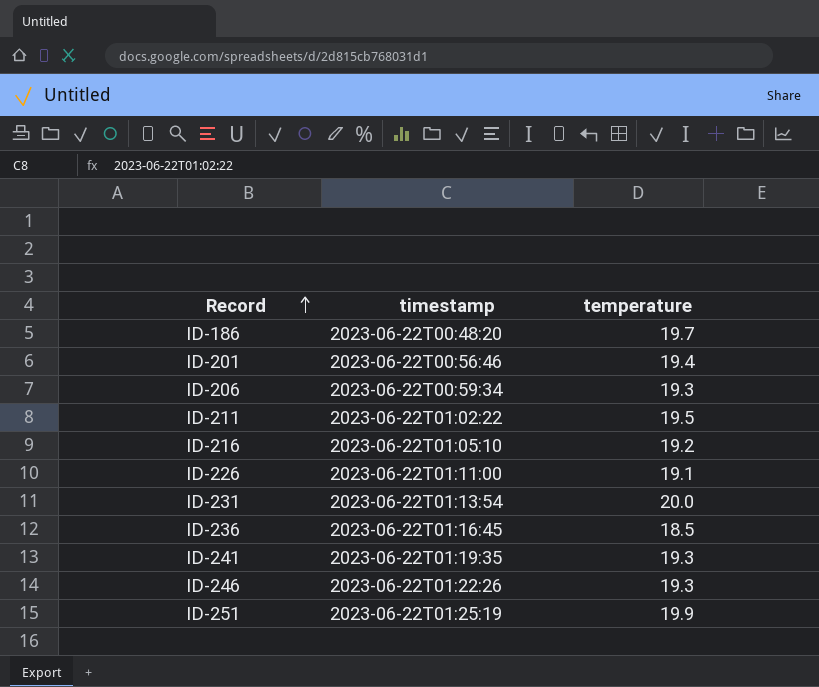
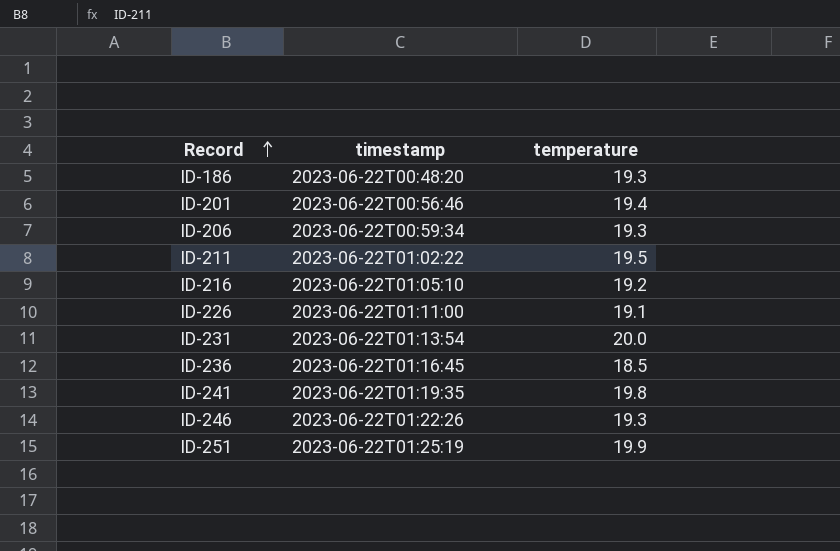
ID-186 | temperature: 19.7 -> 19.3
ID-241 | temperature: 19.3 -> 19.8

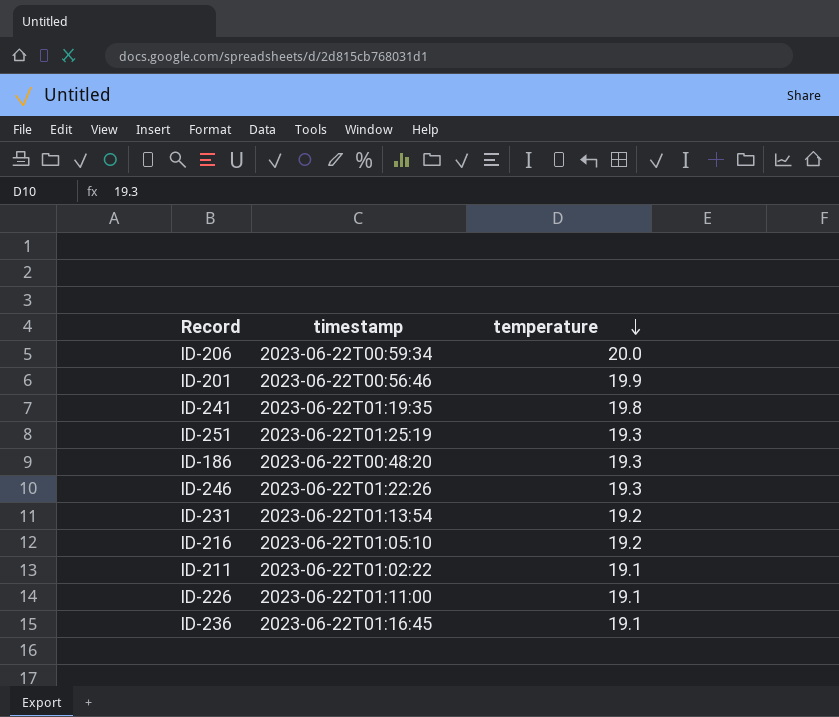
row order: Record ascending -> temperature descending
ID-206 | temperature: 19.3 -> 20.0
ID-201 | temperature: 19.4 -> 19.9
ID-251 | temperature: 19.9 -> 19.3
ID-231 | temperature: 20.0 -> 19.2
ID-211 | temperature: 19.5 -> 19.1
ID-236 | temperature: 18.5 -> 19.1

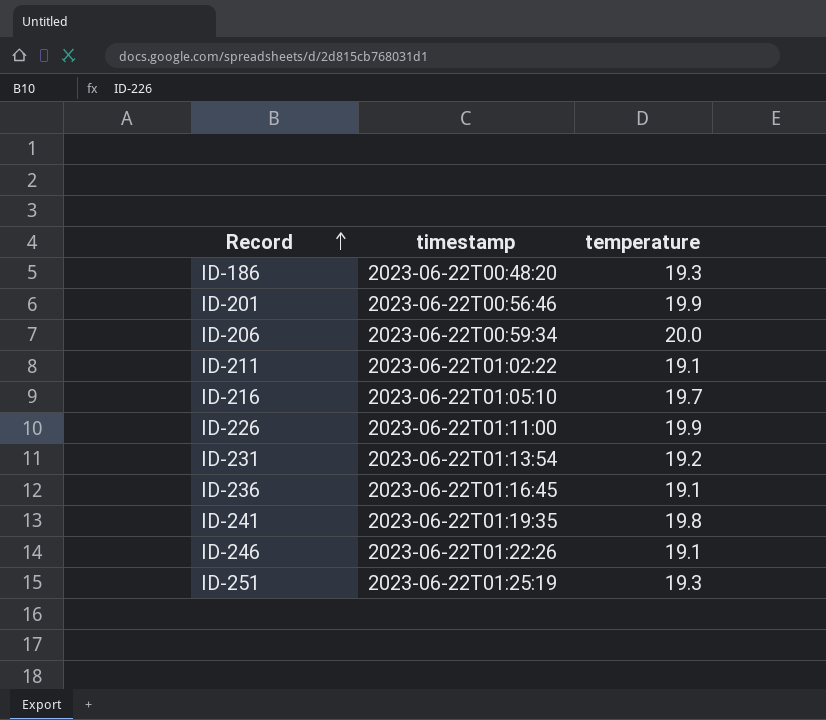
row order: temperature descending -> Record ascending
ID-216 | temperature: 19.2 -> 19.7
ID-226 | temperature: 19.1 -> 19.9
ID-246 | temperature: 19.3 -> 19.1

